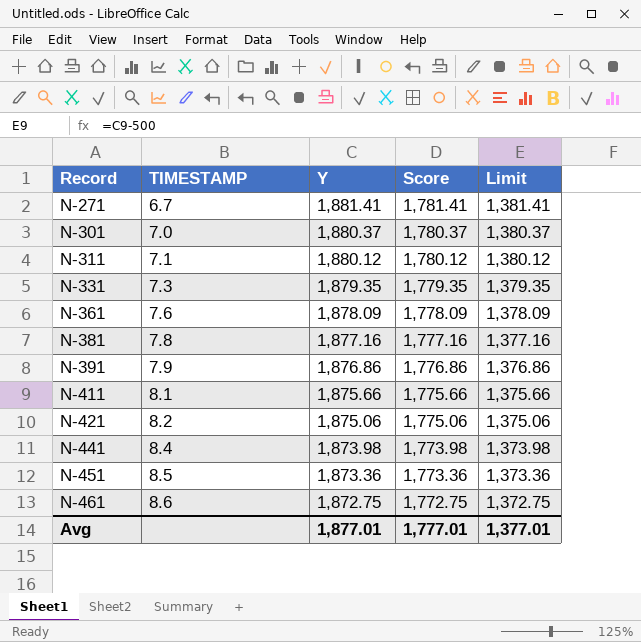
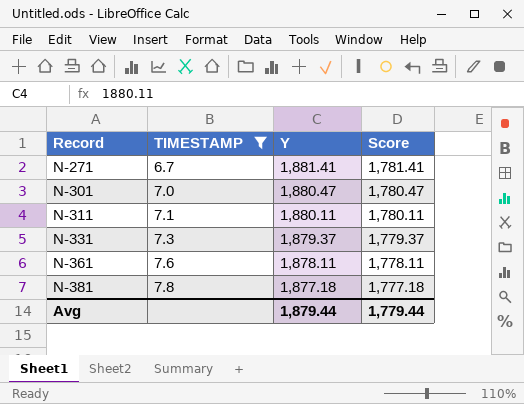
filter: none -> TIMESTAMP <= 7.8
column Limit | formula: [Y] - 500 -> none
N-301 | Y: 1,880.37 -> 1,880.47
N-301 | Score: 1,780.37 -> 1,780.47
N-311 | Y: 1,880.12 -> 1,880.11
N-311 | Score: 1,780.12 -> 1,780.11
N-331 | Y: 1,879.35 -> 1,879.37
N-331 | Score: 1,779.35 -> 1,779.37
N-361 | Y: 1,878.09 -> 1,878.11
N-361 | Score: 1,778.09 -> 1,778.11
N-381 | Y: 1,877.16 -> 1,877.18
N-381 | Score: 1,777.16 -> 1,777.18
Avg | Y: 1,877.01 -> 1,879.44
Avg | Score: 1,777.01 -> 1,779.44

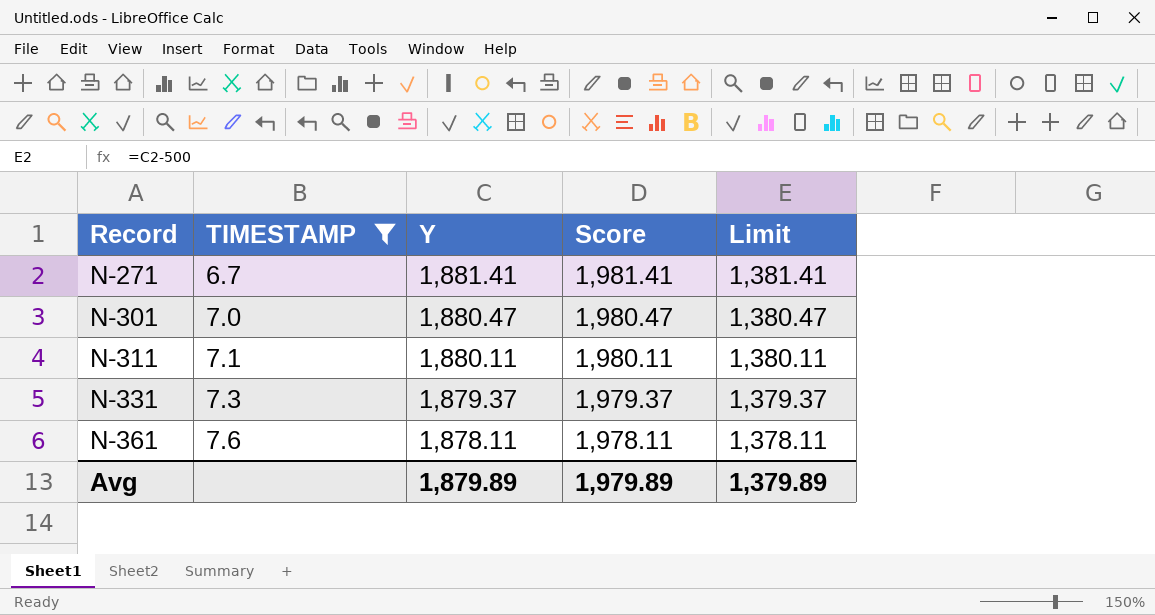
column Score | formula: [Y] - 100 -> [Y] + 100
column Limit | formula: none -> [Y] - 500
row N-381: 7.8 | 1,877.18 | 1,777.18 -> none
Avg | Y: 1,879.44 -> 1,879.89
Avg | Score: 1,779.44 -> 1,979.89

